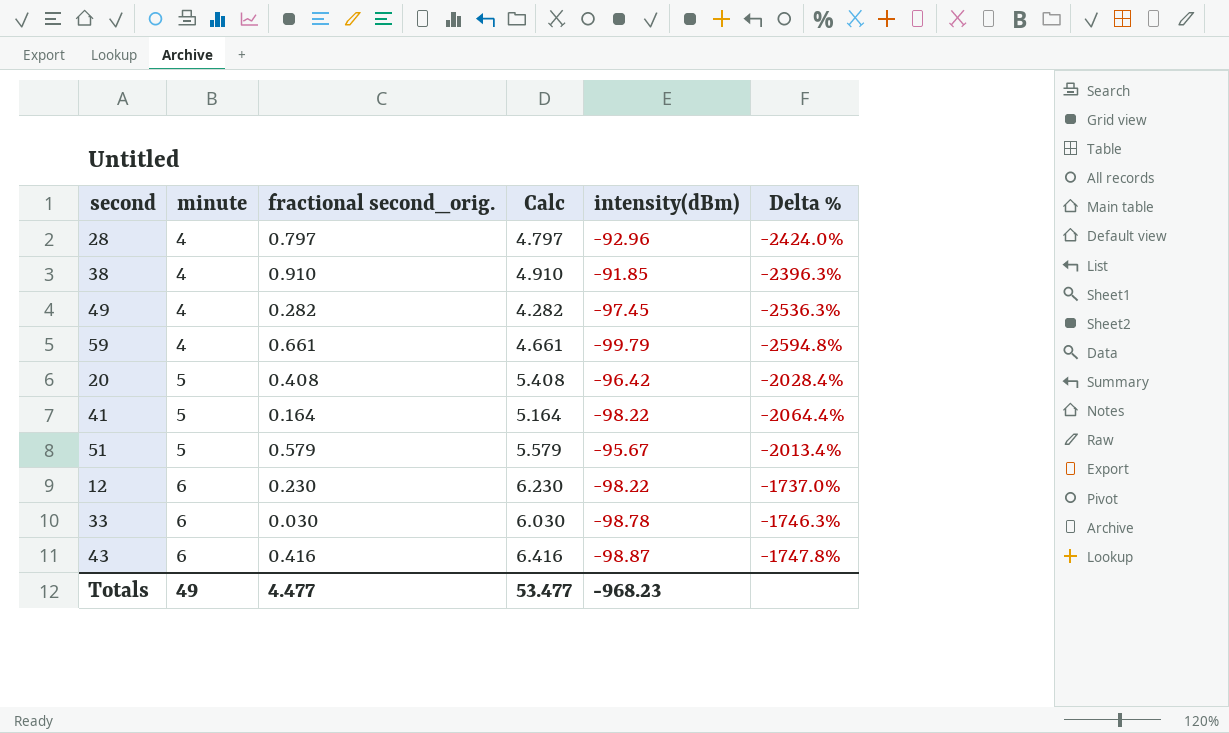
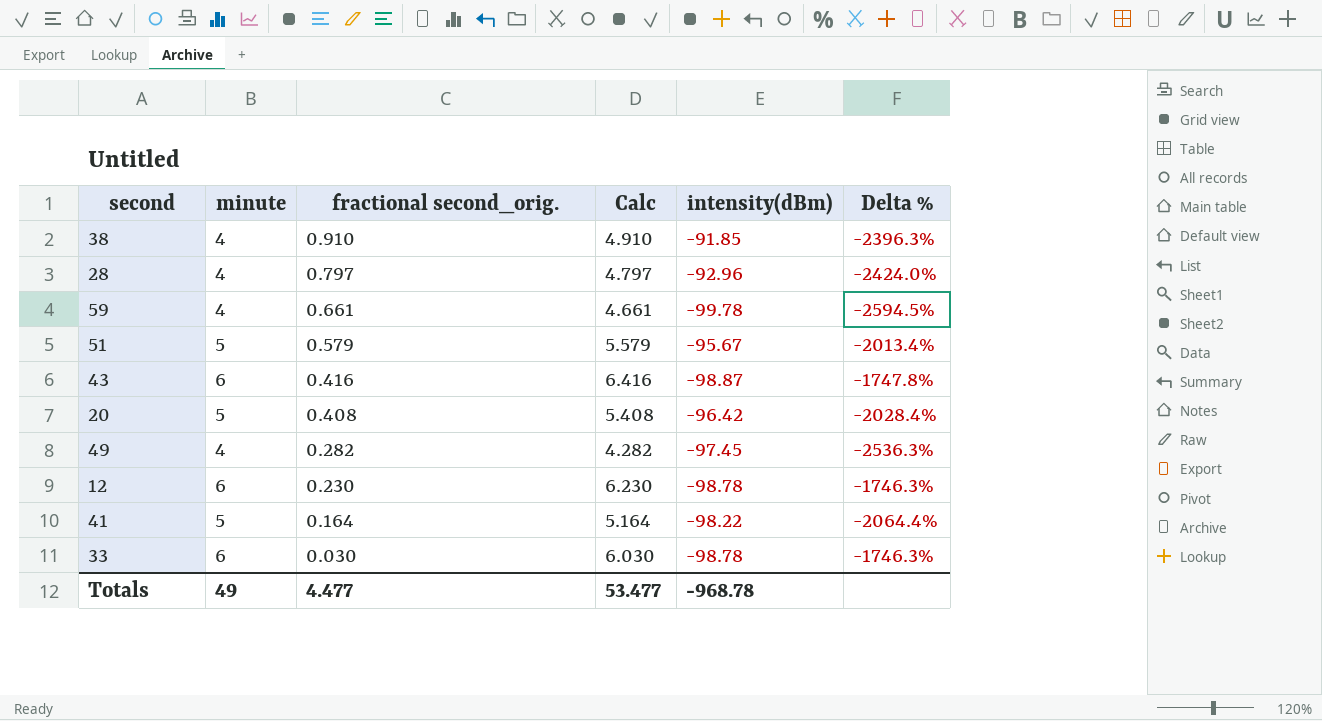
row order: minute ascending -> fractional second_orig. descending
59 | intensity(dBm): -99.79 -> -99.78
59 | Delta %: -2594.8% -> -2594.5%
12 | intensity(dBm): -98.22 -> -98.78
12 | Delta %: -1737.0% -> -1746.3%
Totals | intensity(dBm): -968.23 -> -968.78

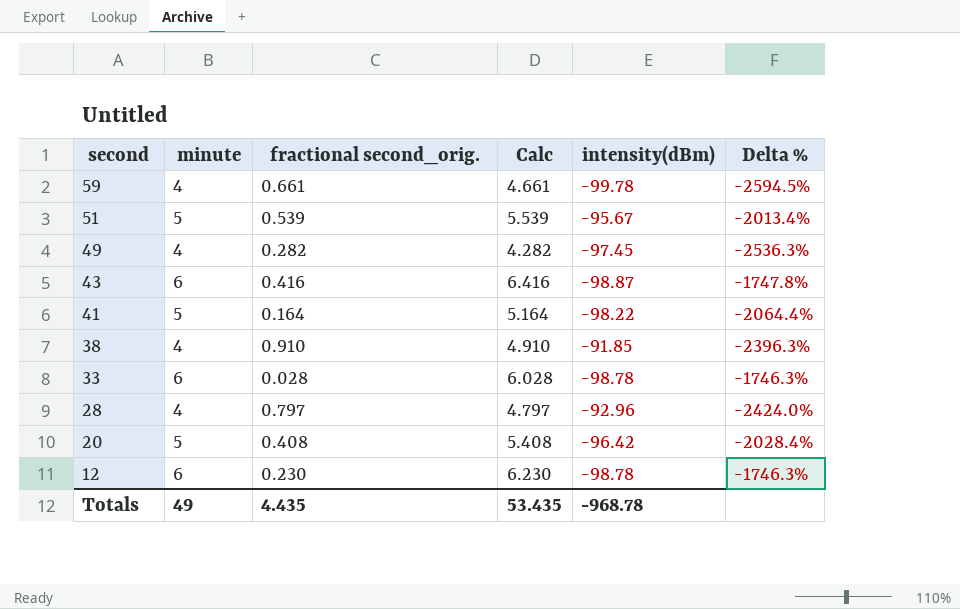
row order: fractional second_orig. descending -> second descending
51 | fractional second_orig.: 0.579 -> 0.539
51 | Calc: 5.579 -> 5.539
33 | fractional second_orig.: 0.030 -> 0.028
33 | Calc: 6.030 -> 6.028
Totals | fractional second_orig.: 4.477 -> 4.435
Totals | Calc: 53.477 -> 53.435

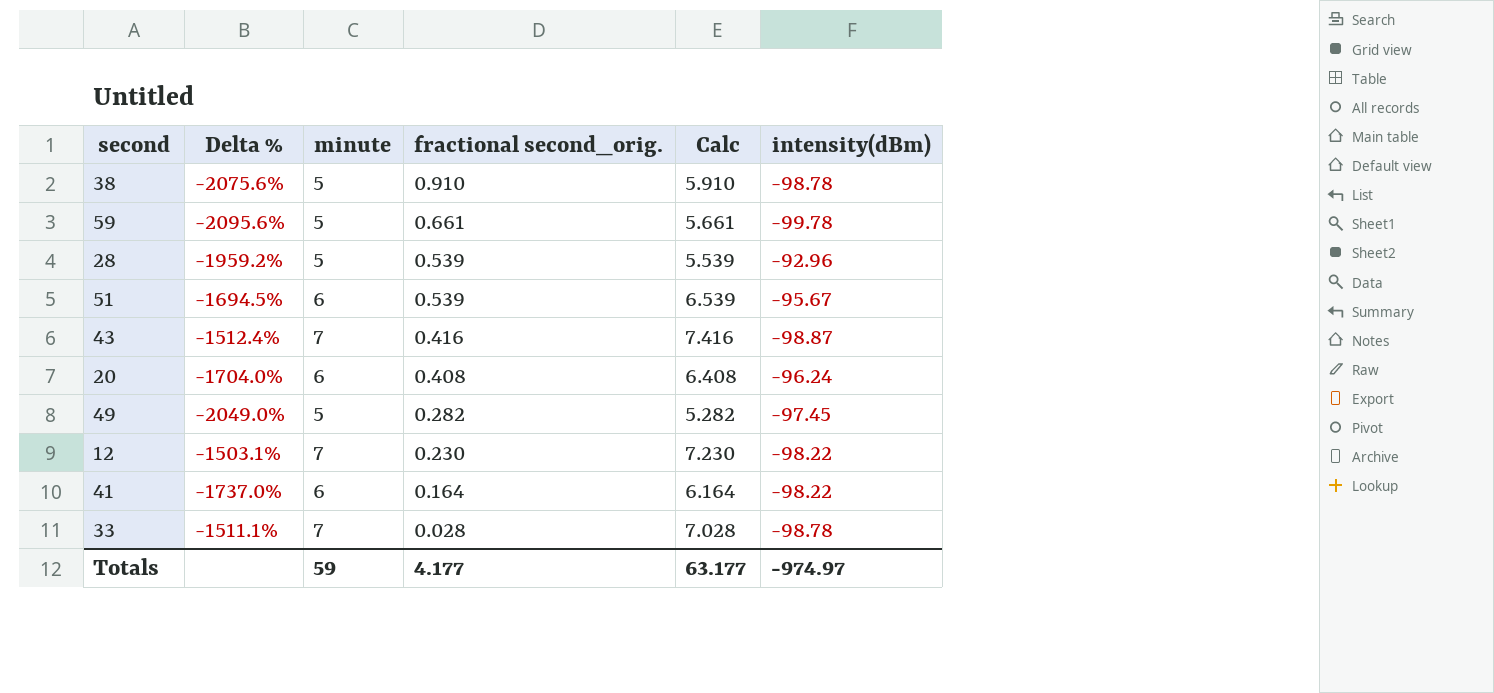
row order: second descending -> fractional second_orig. descending
column Delta % | position: 6 -> 2
38 | Delta %: -2396.3% -> -2075.6%
38 | minute: 4 -> 5
38 | Calc: 4.910 -> 5.910
38 | intensity(dBm): -91.85 -> -98.78
59 | Delta %: -2594.5% -> -2095.6%
59 | minute: 4 -> 5
59 | Calc: 4.661 -> 5.661
28 | Delta %: -2424.0% -> -1959.2%
28 | minute: 4 -> 5
28 | fractional second_orig.: 0.797 -> 0.539
28 | Calc: 4.797 -> 5.539
51 | Delta %: -2013.4% -> -1694.5%
51 | minute: 5 -> 6
51 | Calc: 5.539 -> 6.539
43 | Delta %: -1747.8% -> -1512.4%
43 | minute: 6 -> 7
43 | Calc: 6.416 -> 7.416
20 | Delta %: -2028.4% -> -1704.0%
20 | minute: 5 -> 6
20 | Calc: 5.408 -> 6.408
20 | intensity(dBm): -96.42 -> -96.24
49 | Delta %: -2536.3% -> -2049.0%
49 | minute: 4 -> 5
49 | Calc: 4.282 -> 5.282
12 | Delta %: -1746.3% -> -1503.1%
12 | minute: 6 -> 7
12 | Calc: 6.230 -> 7.230
12 | intensity(dBm): -98.78 -> -98.22
41 | Delta %: -2064.4% -> -1737.0%
41 | minute: 5 -> 6
41 | Calc: 5.164 -> 6.164
33 | Delta %: -1746.3% -> -1511.1%
33 | minute: 6 -> 7
33 | Calc: 6.028 -> 7.028
Totals | minute: 49 -> 59
Totals | fractional second_orig.: 4.435 -> 4.177
Totals | Calc: 53.435 -> 63.177
Totals | intensity(dBm): -968.78 -> -974.97

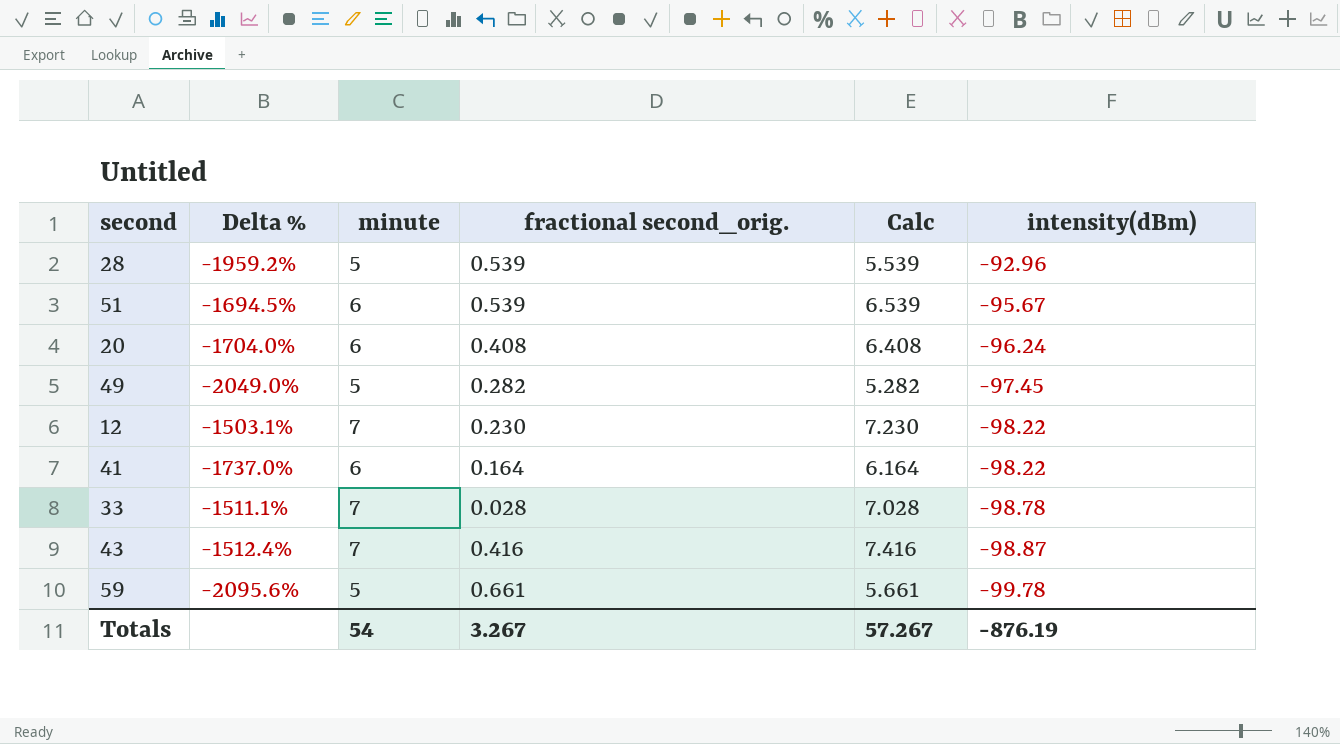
row order: fractional second_orig. descending -> intensity(dBm) descending
row 38: -2075.6% | 5 | 0.910 | 5.910 | -98.78 -> none
Totals | minute: 59 -> 54
Totals | fractional second_orig.: 4.177 -> 3.267
Totals | Calc: 63.177 -> 57.267
Totals | intensity(dBm): -974.97 -> -876.19

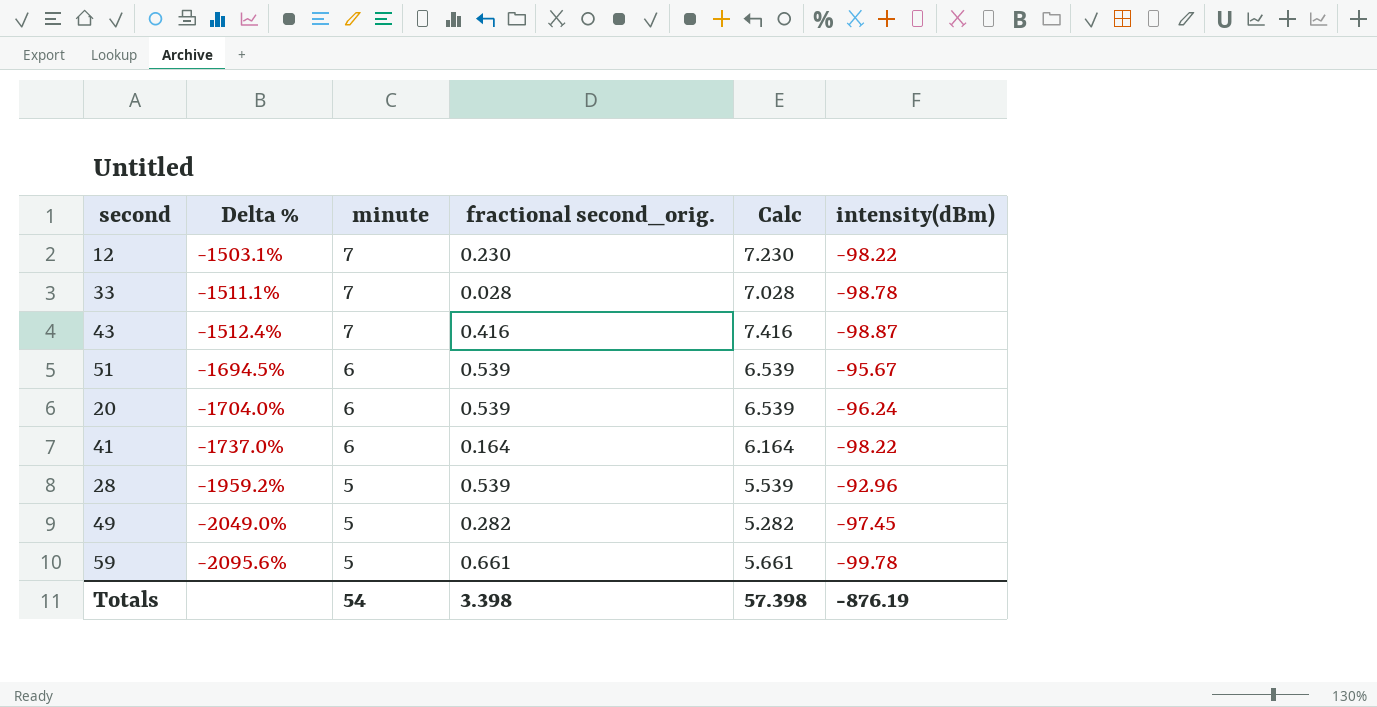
row order: intensity(dBm) descending -> Delta % descending
20 | fractional second_orig.: 0.408 -> 0.539
20 | Calc: 6.408 -> 6.539
Totals | fractional second_orig.: 3.267 -> 3.398
Totals | Calc: 57.267 -> 57.398

